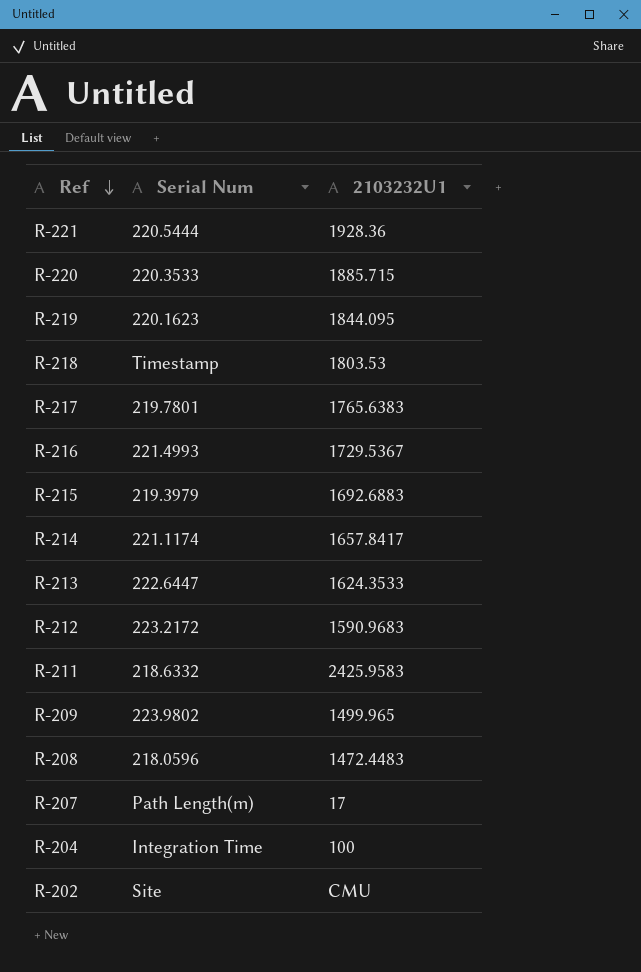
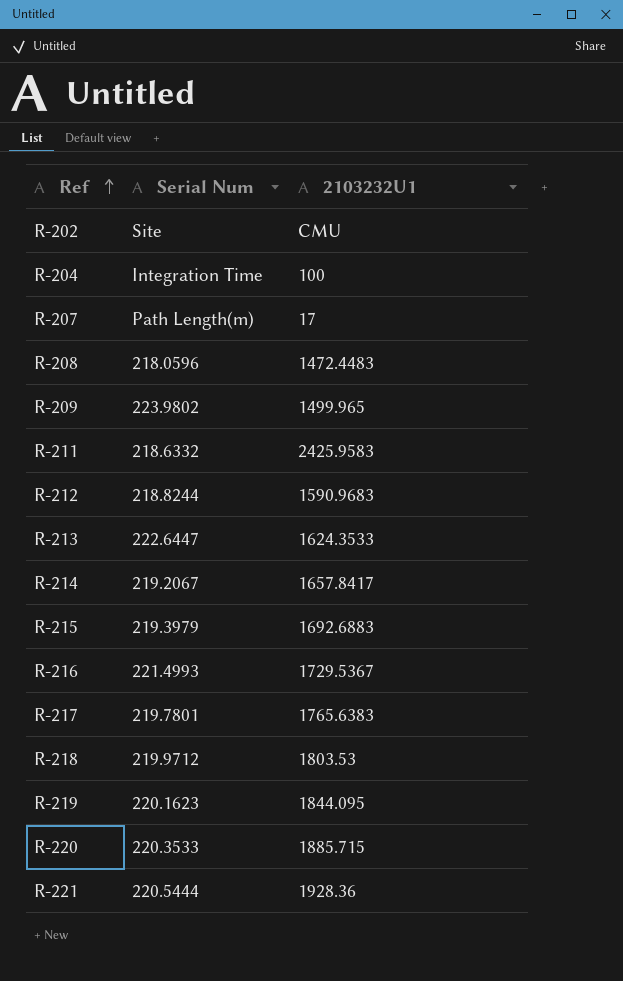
row order: Ref descending -> Ref ascending
R-212 | Serial Num: 223.2172 -> 218.8244
R-214 | Serial Num: 221.1174 -> 219.2067
R-218 | Serial Num: Timestamp -> 219.9712

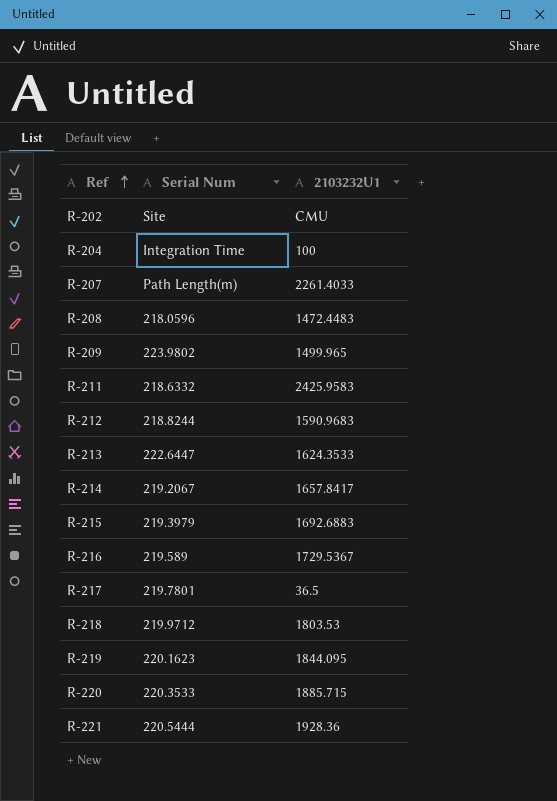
R-207 | 2103232U1: 17 -> 2261.4033
R-216 | Serial Num: 221.4993 -> 219.589
R-217 | 2103232U1: 1765.6383 -> 36.5

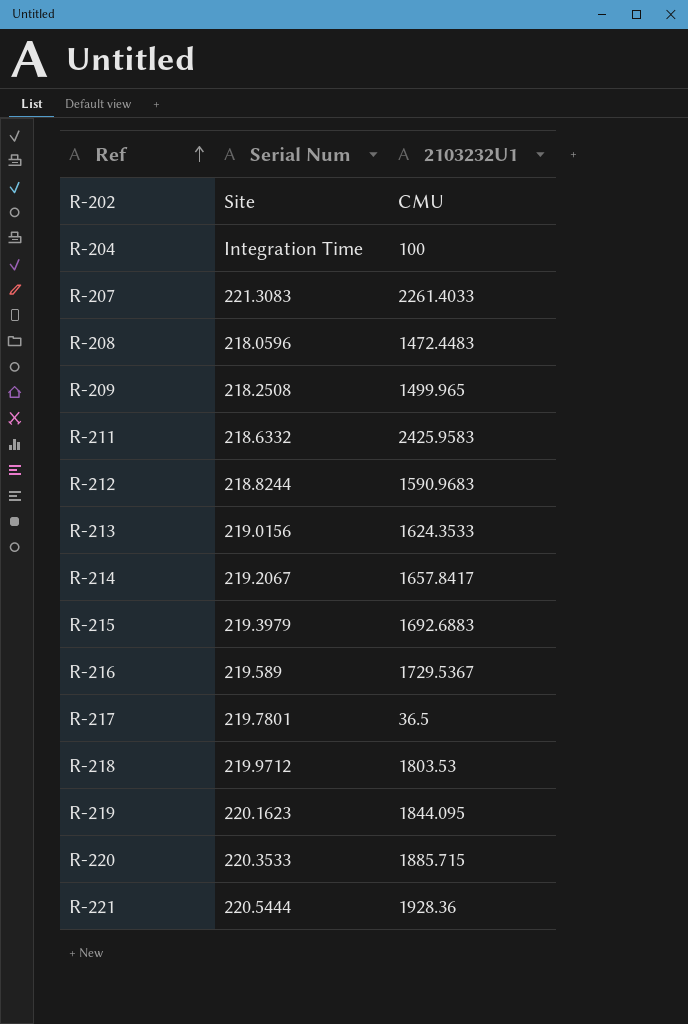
R-207 | Serial Num: Path Length(m) -> 221.3083
R-209 | Serial Num: 223.9802 -> 218.2508
R-213 | Serial Num: 222.6447 -> 219.0156

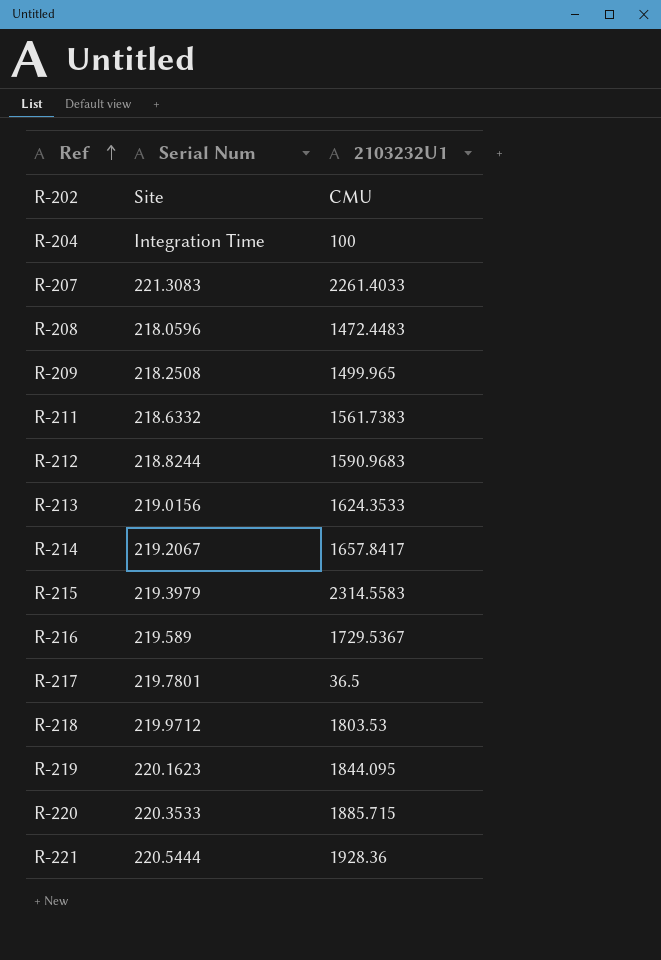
R-211 | 2103232U1: 2425.9583 -> 1561.7383
R-215 | 2103232U1: 1692.6883 -> 2314.5583

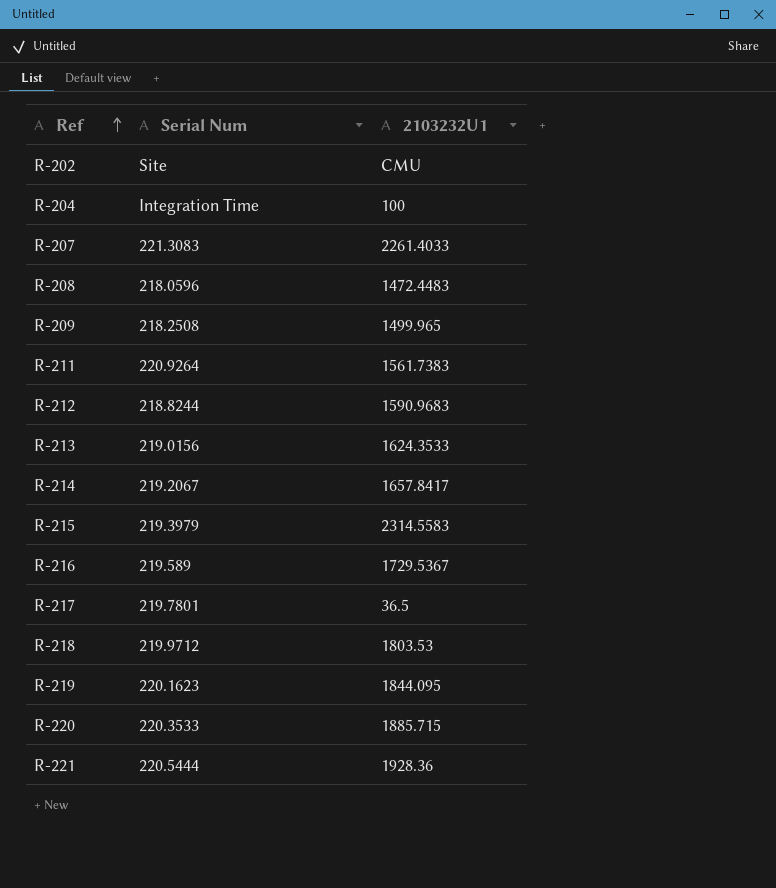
R-211 | Serial Num: 218.6332 -> 220.9264

